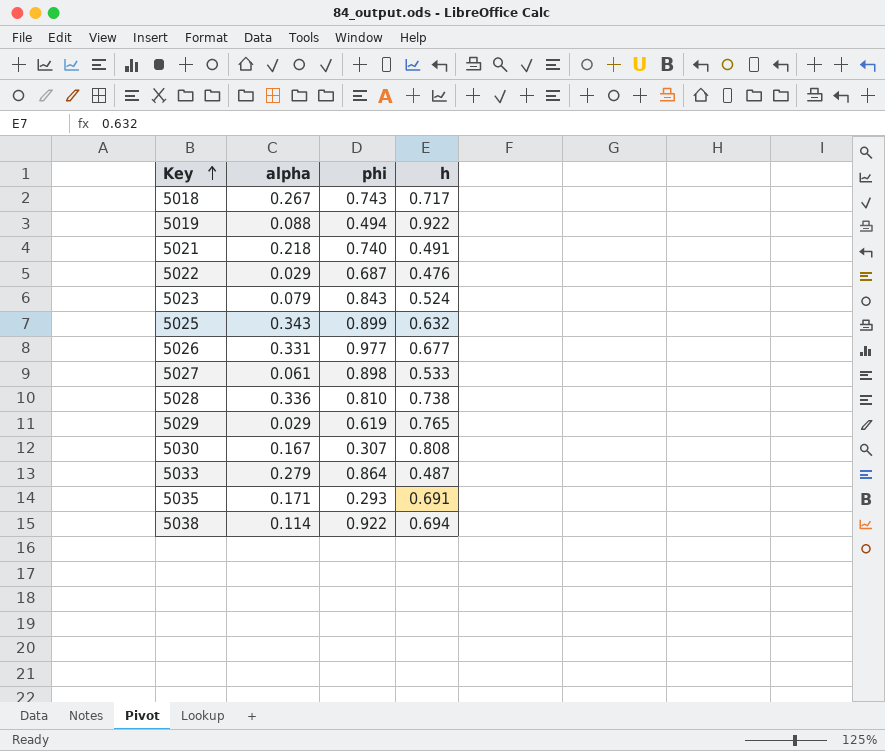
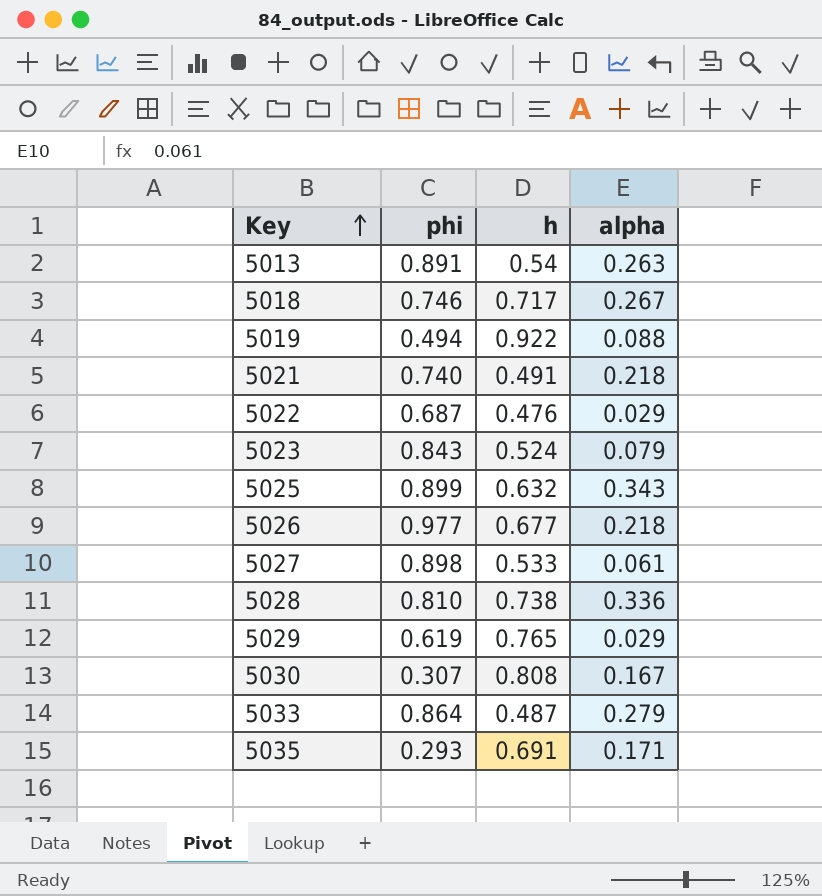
column alpha | position: 2 -> 4
row 5038: 0.114 | 0.922 | 0.694 -> none
row 5013: none -> 0.891 | 0.54 | 0.263
5018 | phi: 0.743 -> 0.746
5026 | alpha: 0.331 -> 0.218

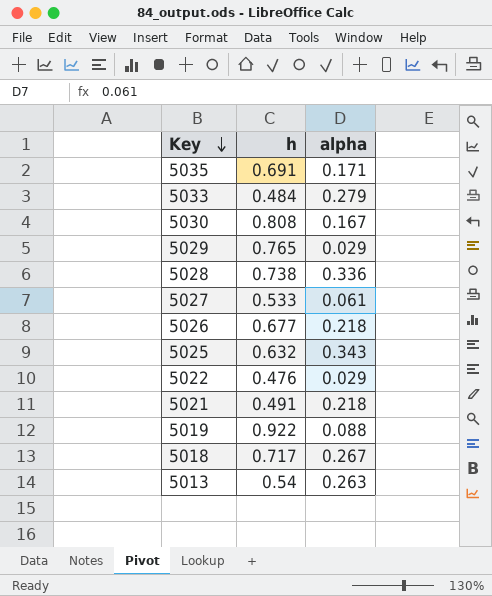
row order: Key ascending -> Key descending
column phi | position: 2 -> none
row 5023: 0.843 | 0.524 | 0.079 -> none
5033 | h: 0.487 -> 0.484

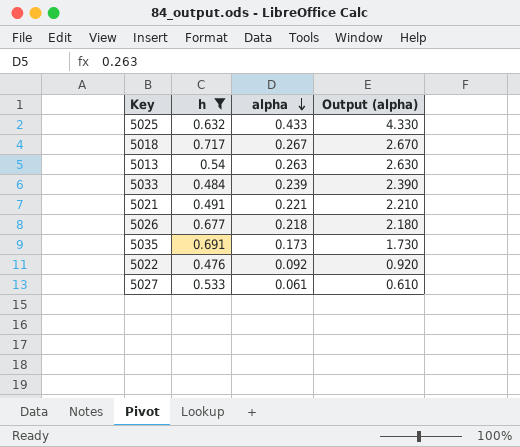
filter: none -> h <= 0.717
row order: Key descending -> alpha descending
column Output (alpha) | formula: none -> [alpha] * 10
5025 | alpha: 0.343 -> 0.433
5033 | alpha: 0.279 -> 0.239
5021 | alpha: 0.218 -> 0.221
5035 | alpha: 0.171 -> 0.173
5022 | alpha: 0.029 -> 0.092

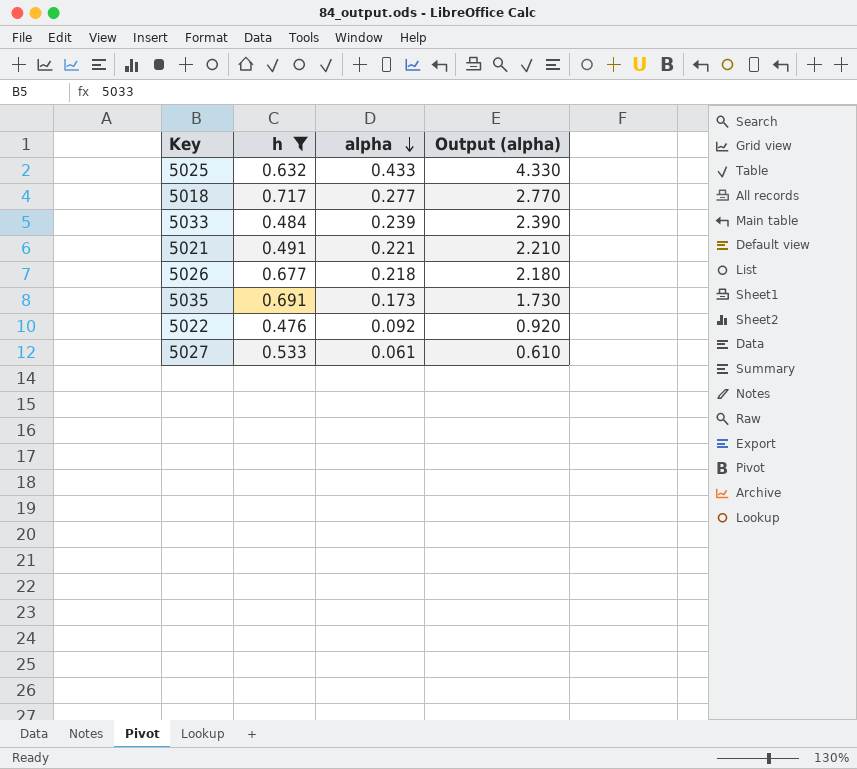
row 5013: 0.54 | 0.263 | 2.630 -> none
5018 | alpha: 0.267 -> 0.277
5018 | Output (alpha): 2.670 -> 2.770

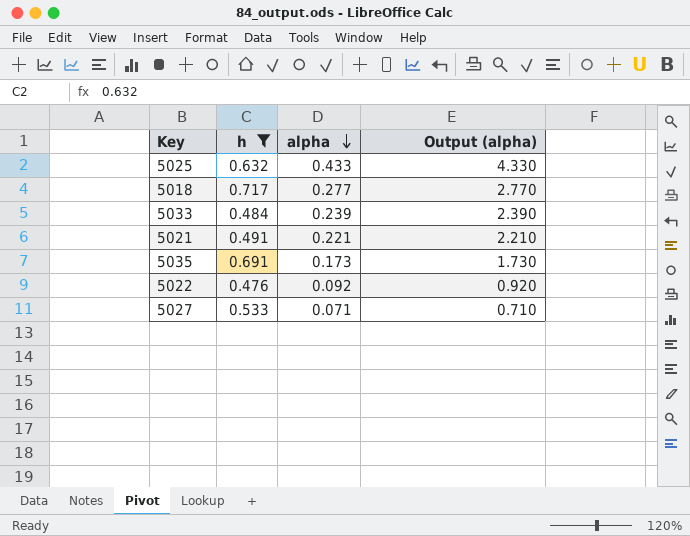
row 5026: 0.677 | 0.218 | 2.180 -> none
5027 | alpha: 0.061 -> 0.071
5027 | Output (alpha): 0.610 -> 0.710

